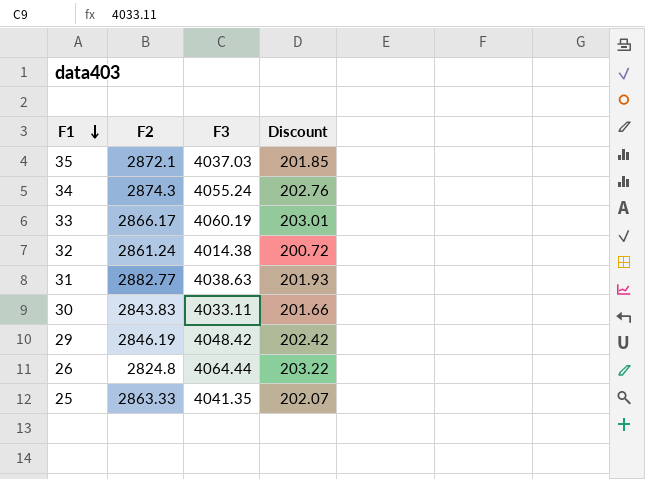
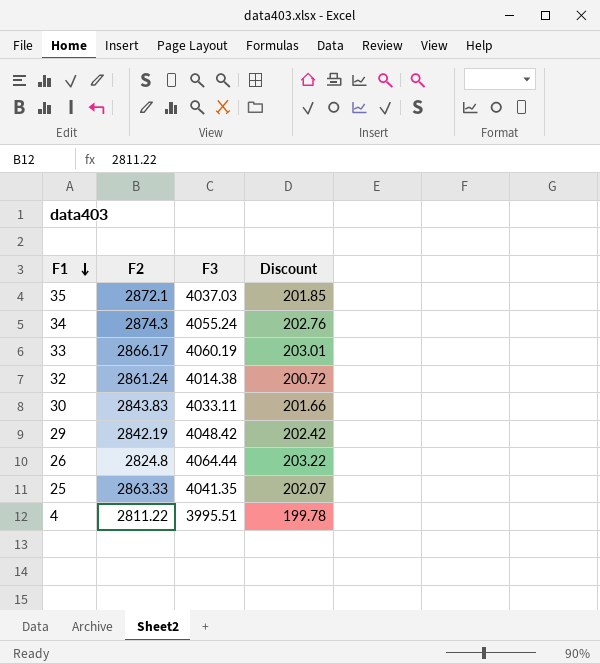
row 31: 2882.77 | 4038.63 | 201.93 -> none
29 | F2: 2846.19 -> 2842.19
row 4: none -> 2811.22 | 3995.51 | 199.78

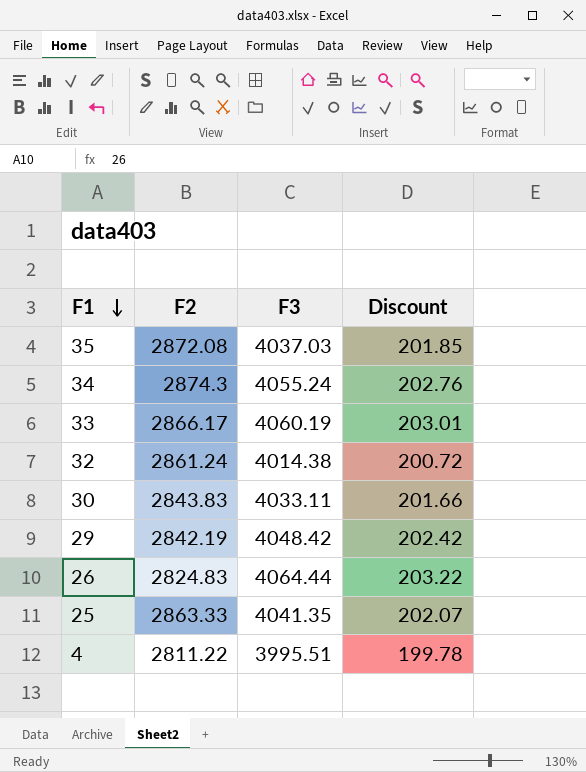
35 | F2: 2872.1 -> 2872.08
26 | F2: 2824.8 -> 2824.83

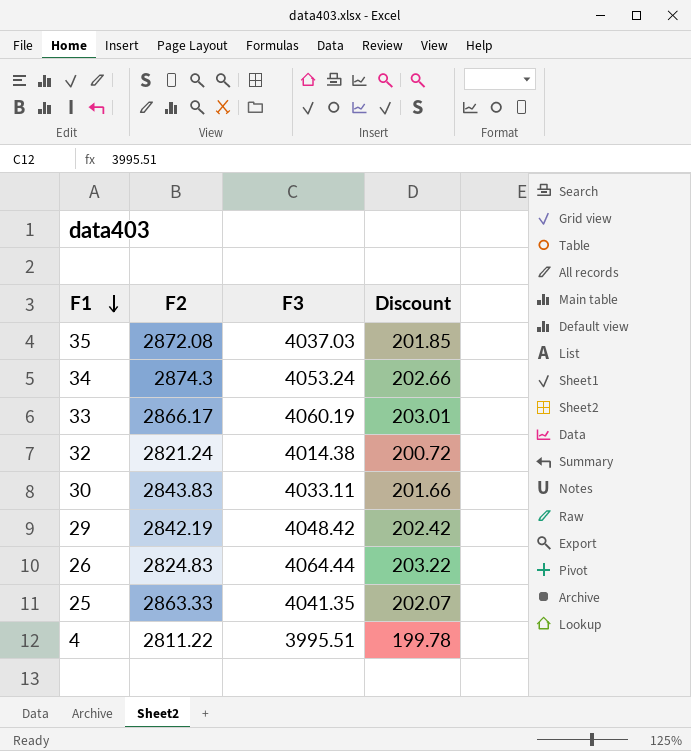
34 | F3: 4055.24 -> 4053.24
34 | Discount: 202.76 -> 202.66
32 | F2: 2861.24 -> 2821.24

